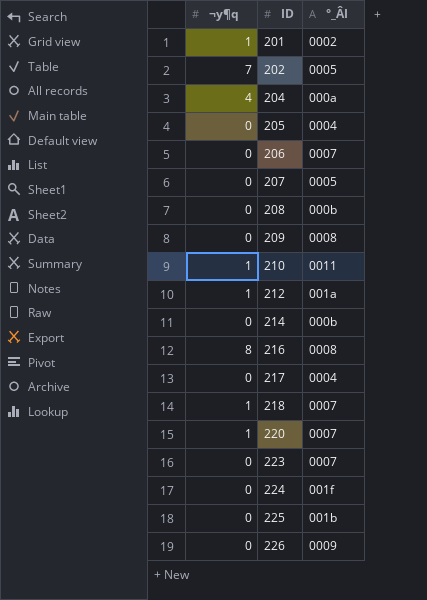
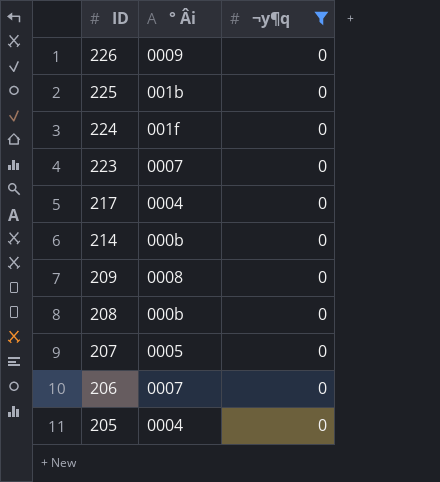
filter: none -> ¬y¶q = 0
row order: ID ascending -> ID descending
column name: °_ÂI -> ° Âi
column ¬y¶q | position: 1 -> 3

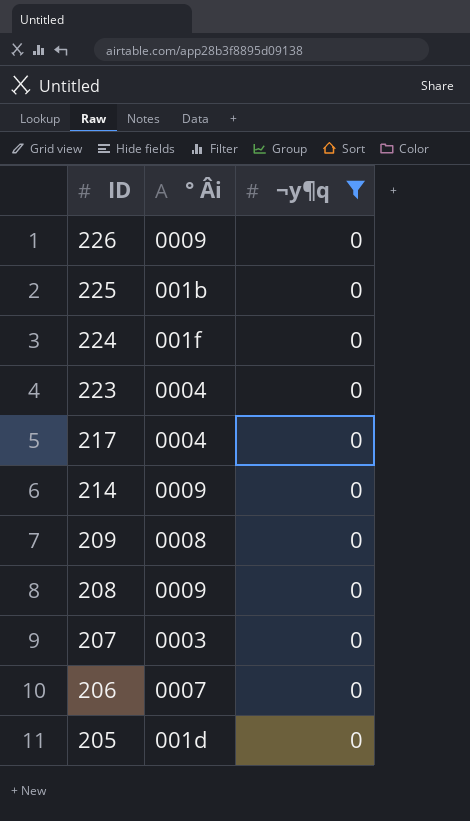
223 | ° Âi: 0007 -> 0004
214 | ° Âi: 000b -> 0009
208 | ° Âi: 000b -> 0009
207 | ° Âi: 0005 -> 0003
205 | ° Âi: 0004 -> 001d

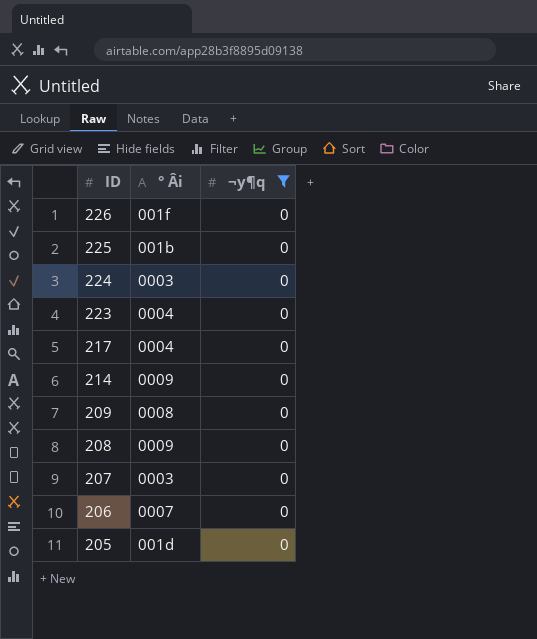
226 | ° Âi: 0009 -> 001f
224 | ° Âi: 001f -> 0003

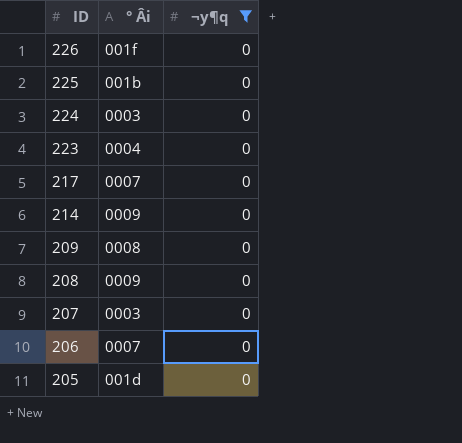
217 | ° Âi: 0004 -> 0007

